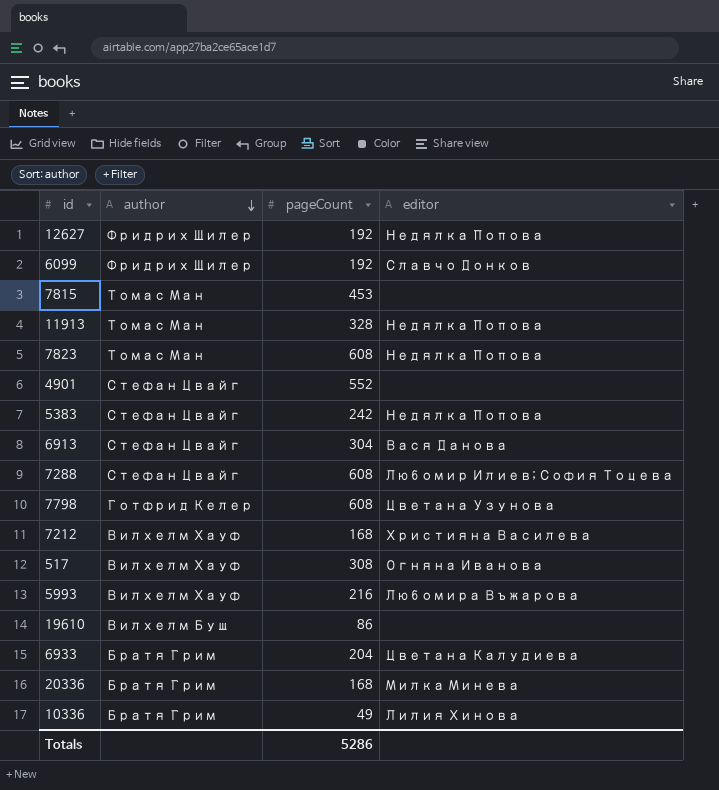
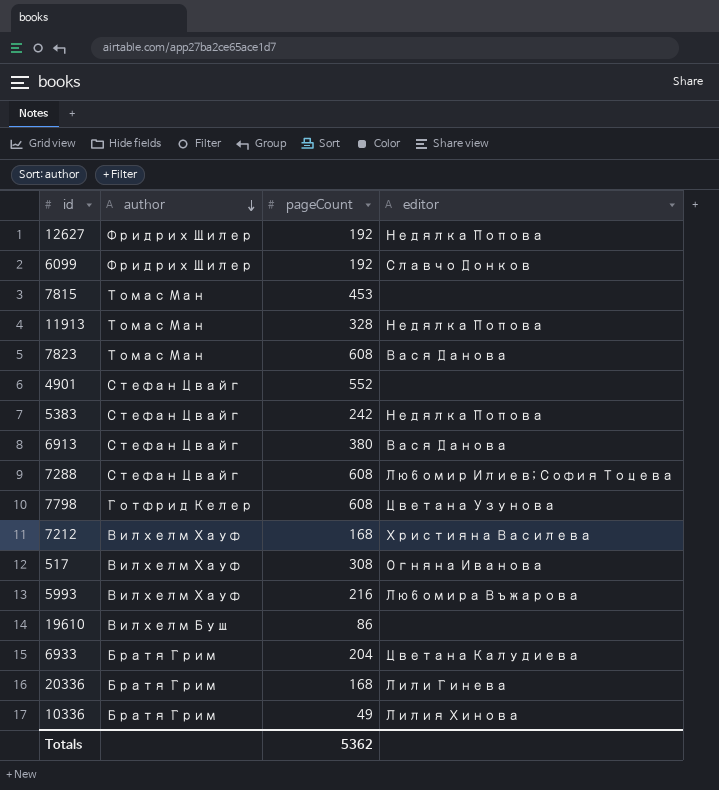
7823 | editor: Недялка Попова -> Вася Данова
6913 | pageCount: 304 -> 380
20336 | editor: Милка Минева -> Лили Гинева
Totals | pageCount: 5286 -> 5362

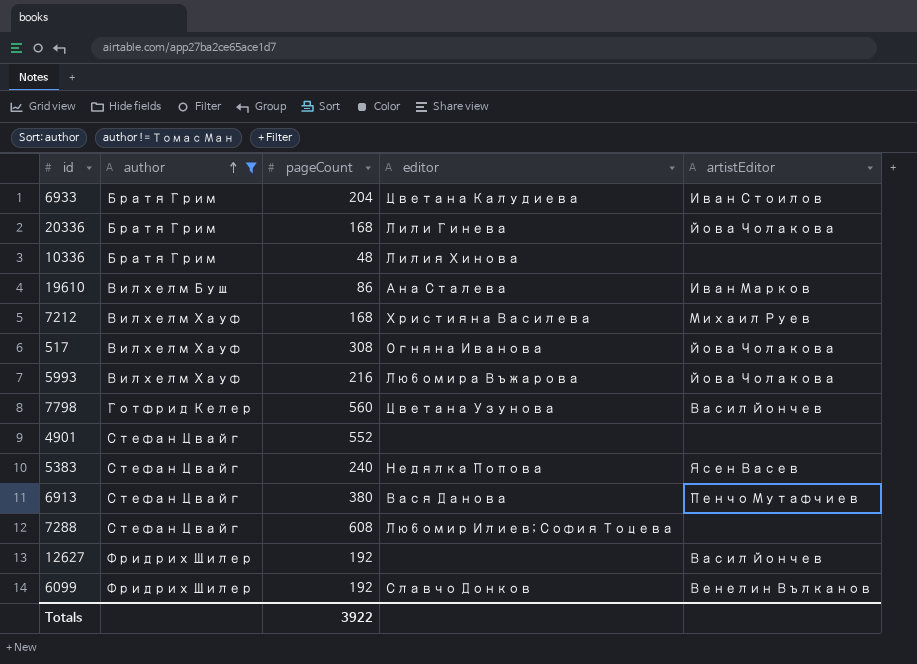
filter: none -> author != Томас Ман
row order: author descending -> author ascending
column artistEditor | position: none -> 5
10336 | pageCount: 49 -> 48
19610 | editor: none -> Ана Сталева
7798 | pageCount: 608 -> 560
5383 | pageCount: 242 -> 240
12627 | editor: Недялка Попова -> none
Totals | pageCount: 5362 -> 3922

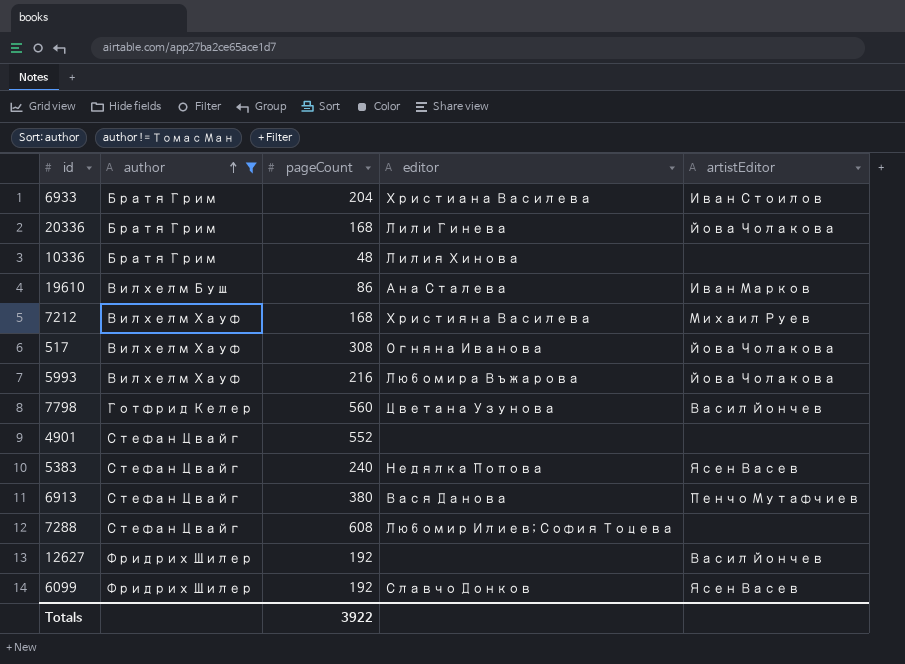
6933 | editor: Цветана Калудиева -> Христиана Василева
6099 | artistEditor: Венелин Вълканов -> Ясен Васев

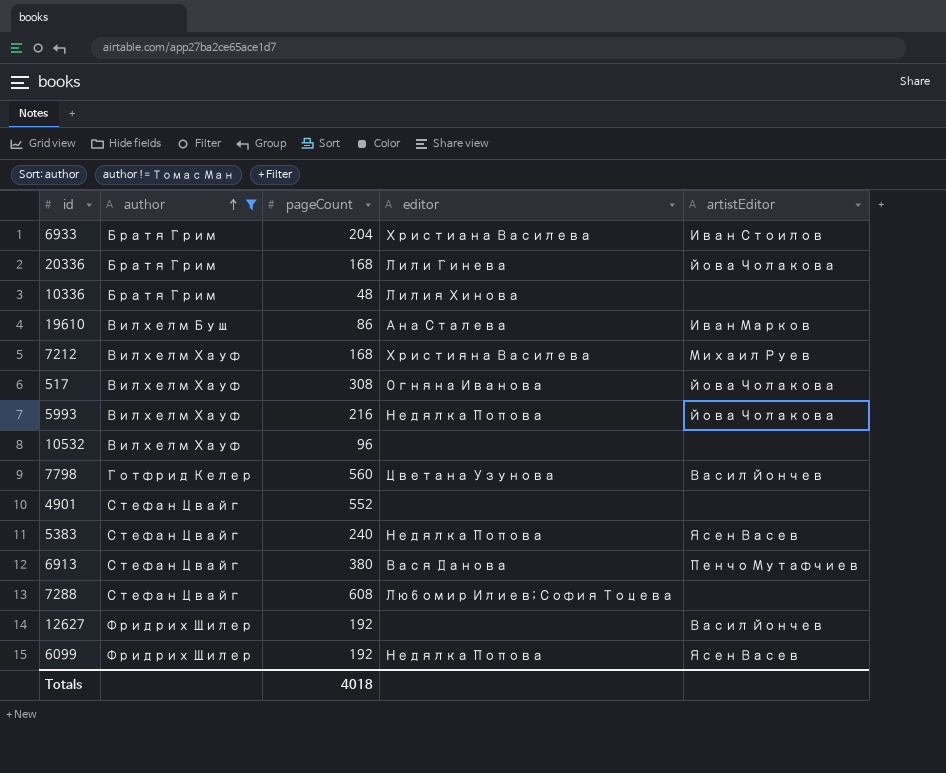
5993 | editor: Любомира Въжарова -> Недялка Попова
row 10532: none -> Вилхелм Хауф | 96 | none | none
6099 | editor: Славчо Донков -> Недялка Попова
Totals | pageCount: 3922 -> 4018

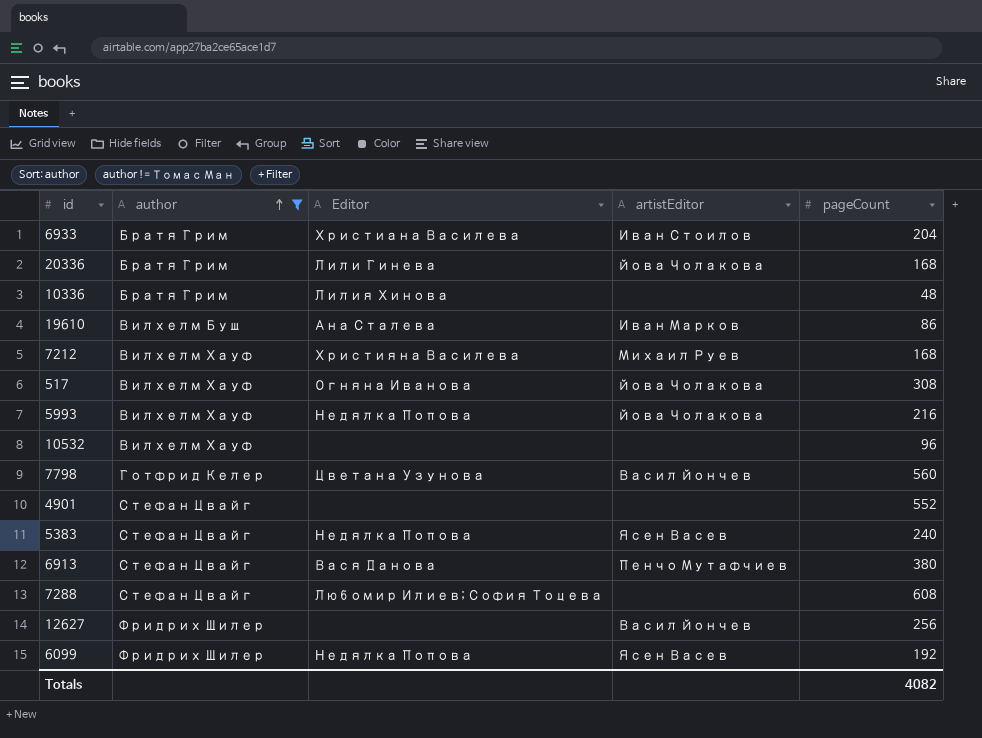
column name: editor -> Editor
column pageCount | position: 3 -> 5
12627 | pageCount: 192 -> 256
Totals | pageCount: 4018 -> 4082

